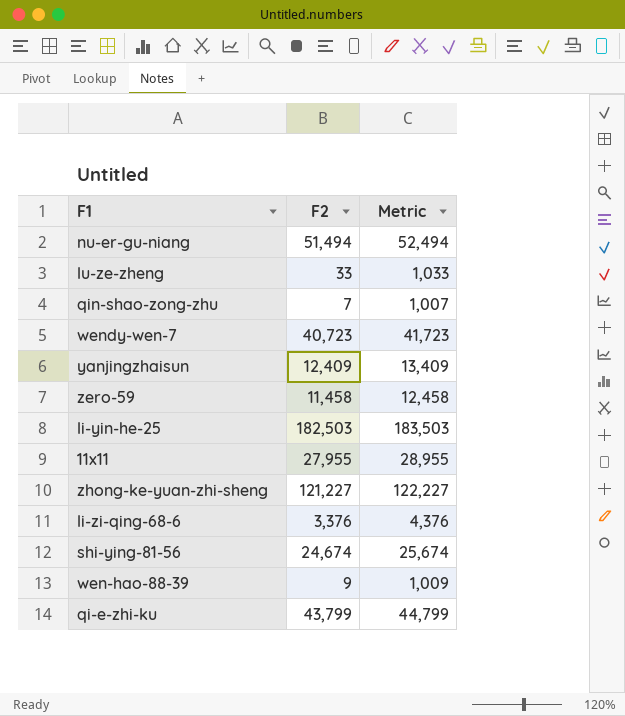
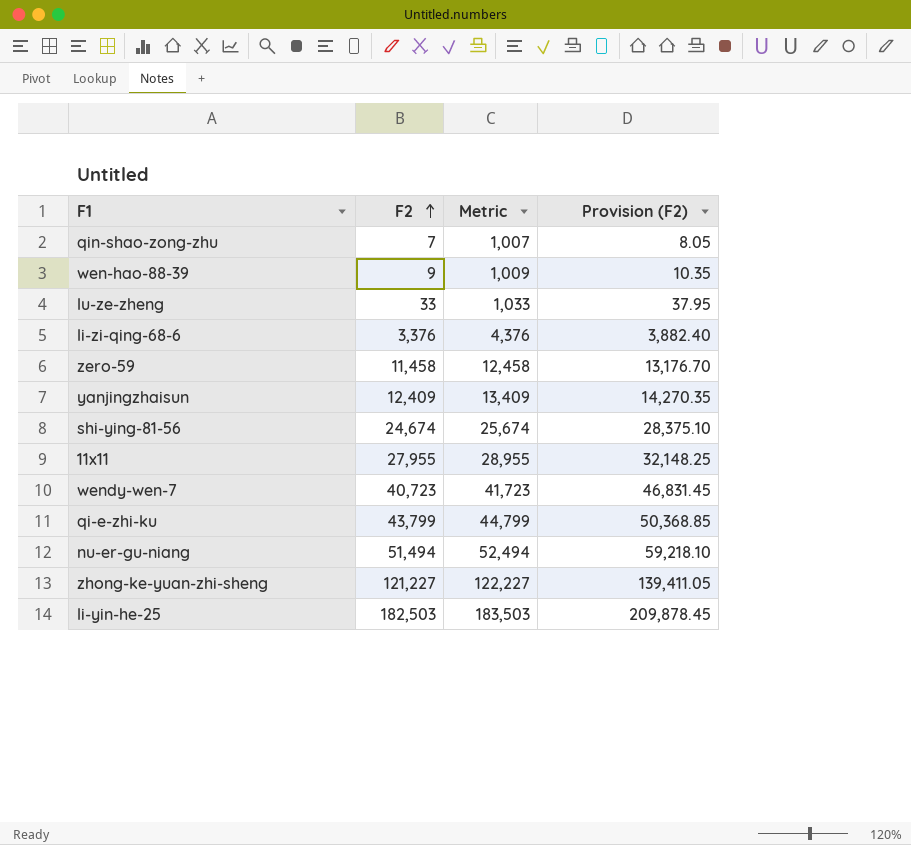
row order: none -> F2 ascending
column Provision (F2) | formula: none -> [F2] * 1.15

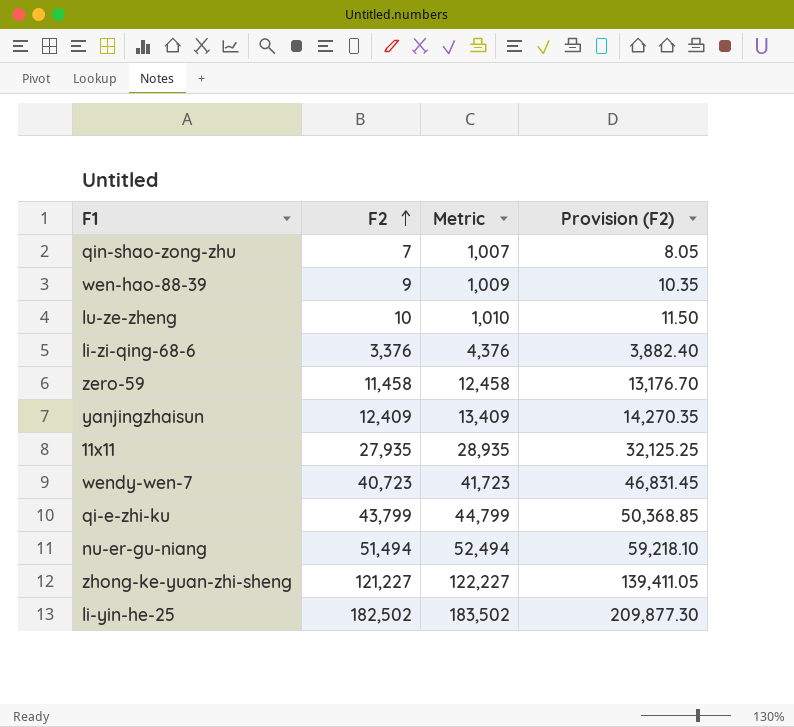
row shi-ying-81-56: 24,674 | 25,674 | 28,375.10 -> none
lu-ze-zheng | F2: 33 -> 10
lu-ze-zheng | Metric: 1,033 -> 1,010
lu-ze-zheng | Provision (F2): 37.95 -> 11.50
11x11 | F2: 27,955 -> 27,935
11x11 | Metric: 28,955 -> 28,935
11x11 | Provision (F2): 32,148.25 -> 32,125.25
li-yin-he-25 | F2: 182,503 -> 182,502
li-yin-he-25 | Metric: 183,503 -> 183,502
li-yin-he-25 | Provision (F2): 209,878.45 -> 209,877.30

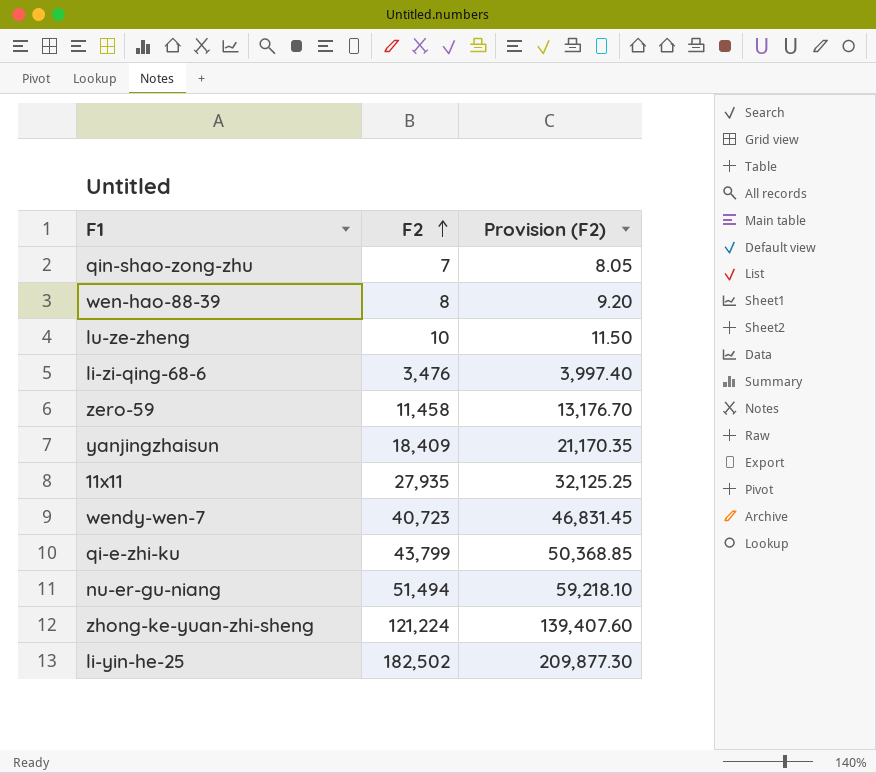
column Metric | formula: [F2] + 1000 -> none
wen-hao-88-39 | F2: 9 -> 8
wen-hao-88-39 | Provision (F2): 10.35 -> 9.20
li-zi-qing-68-6 | F2: 3,376 -> 3,476
li-zi-qing-68-6 | Provision (F2): 3,882.40 -> 3,997.40
yanjingzhaisun | F2: 12,409 -> 18,409
yanjingzhaisun | Provision (F2): 14,270.35 -> 21,170.35
zhong-ke-yuan-zhi-sheng | F2: 121,227 -> 121,224
zhong-ke-yuan-zhi-sheng | Provision (F2): 139,411.05 -> 139,407.60

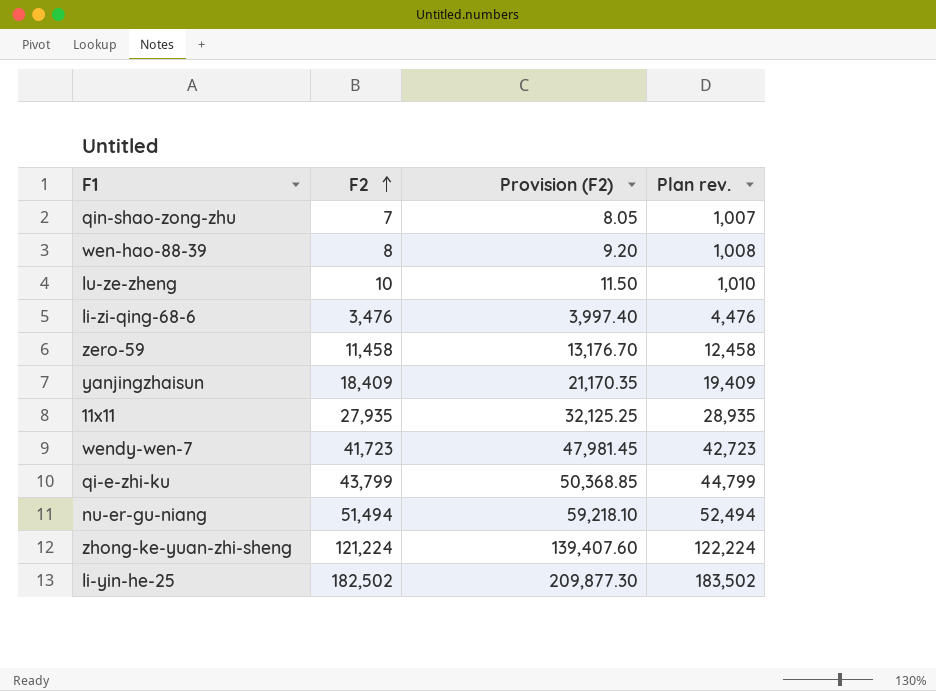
column Plan rev. | formula: none -> [F2] + 1000
wendy-wen-7 | F2: 40,723 -> 41,723
wendy-wen-7 | Provision (F2): 46,831.45 -> 47,981.45

